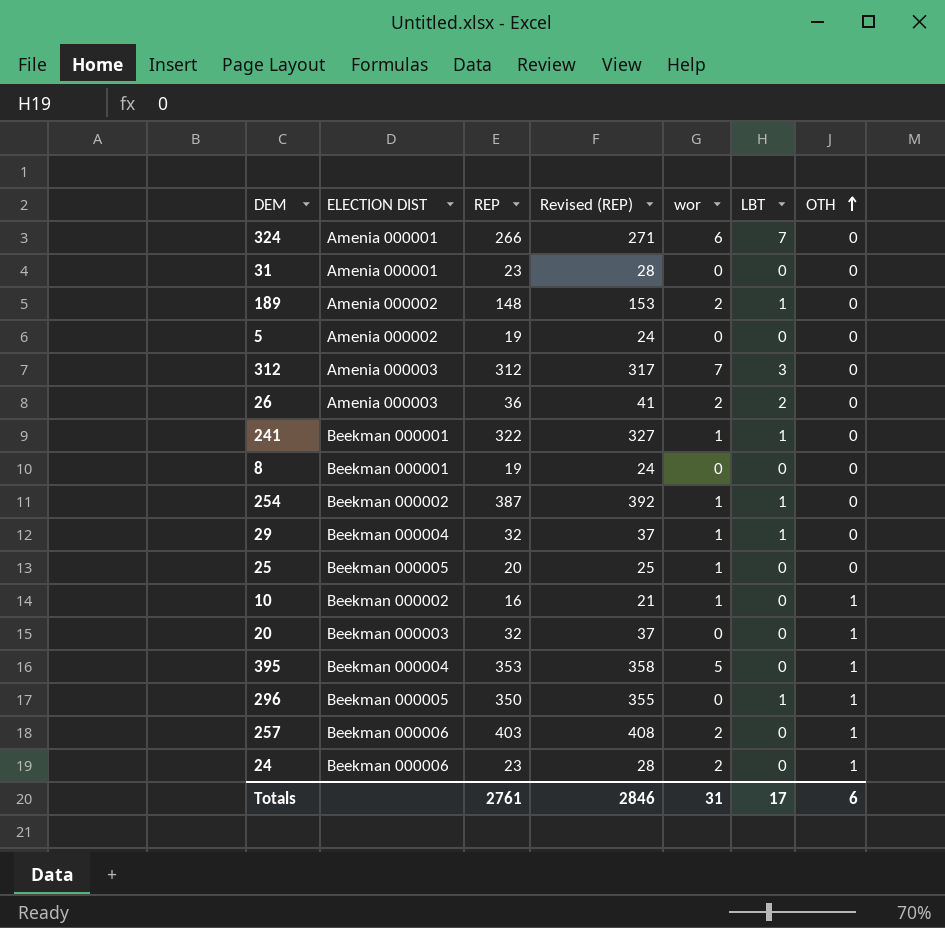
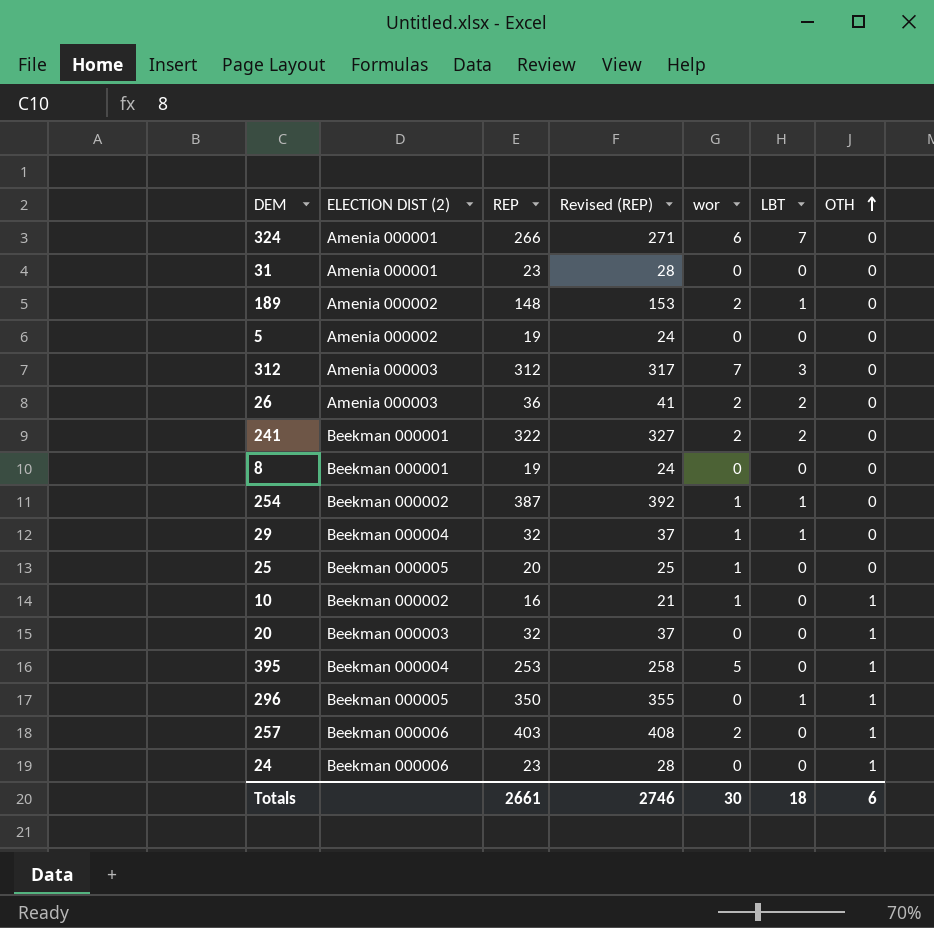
column name: ELECTION DIST -> ELECTION DIST (2)
241 | wor: 1 -> 2
241 | LBT: 1 -> 2
395 | REP: 353 -> 253
395 | Revised (REP): 358 -> 258
24 | wor: 2 -> 0
Totals | REP: 2761 -> 2661
Totals | Revised (REP): 2846 -> 2746
Totals | wor: 31 -> 30
Totals | LBT: 17 -> 18

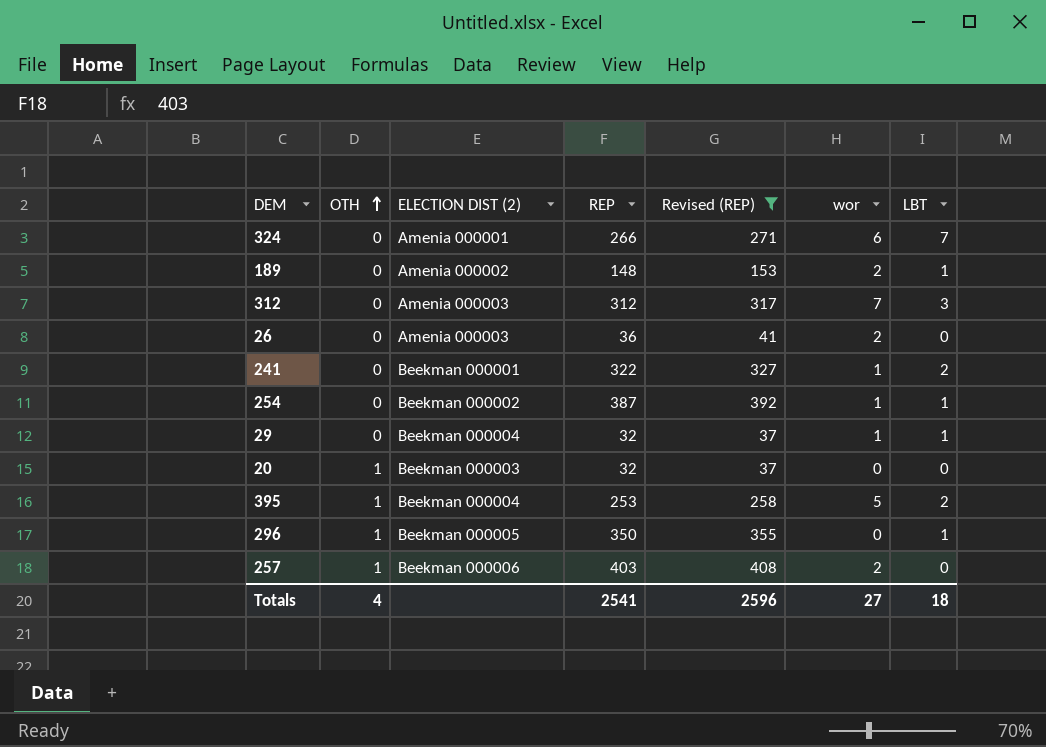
filter: none -> Revised (REP) >= 37
column OTH | position: 7 -> 2
26 | LBT: 2 -> 0
241 | wor: 2 -> 1
395 | LBT: 0 -> 2
Totals | OTH: 6 -> 4
Totals | REP: 2661 -> 2541
Totals | Revised (REP): 2746 -> 2596
Totals | wor: 30 -> 27

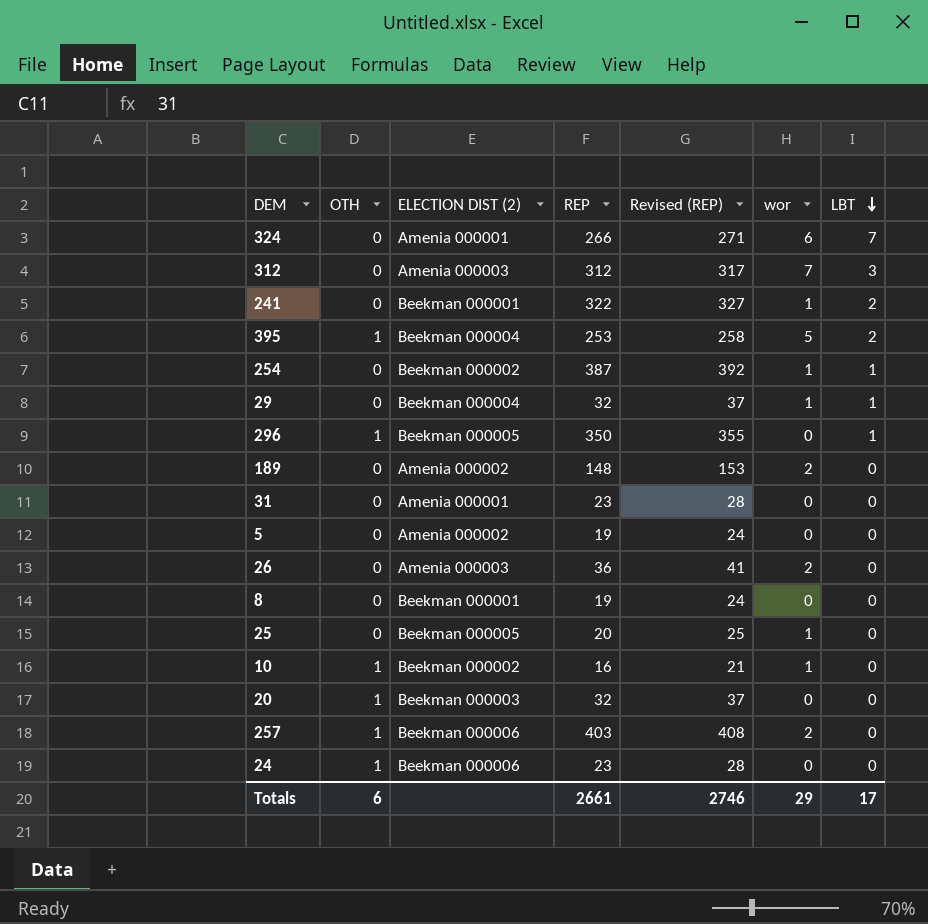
filter: Revised (REP) >= 37 -> none
row order: OTH ascending -> LBT descending
189 | LBT: 1 -> 0
Totals | OTH: 4 -> 6
Totals | REP: 2541 -> 2661
Totals | Revised (REP): 2596 -> 2746
Totals | wor: 27 -> 29
Totals | LBT: 18 -> 17

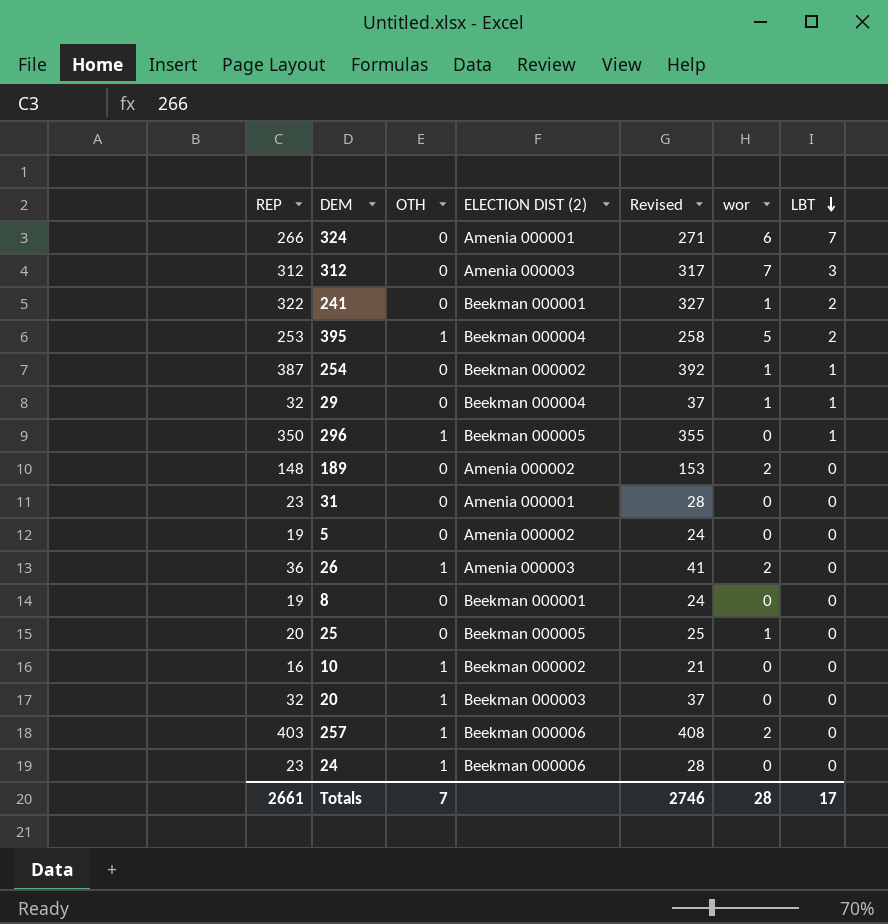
column REP | position: 4 -> 1
column name: Revised (REP) -> Revised
26 | OTH: 0 -> 1
10 | wor: 1 -> 0
Totals | OTH: 6 -> 7
Totals | wor: 29 -> 28

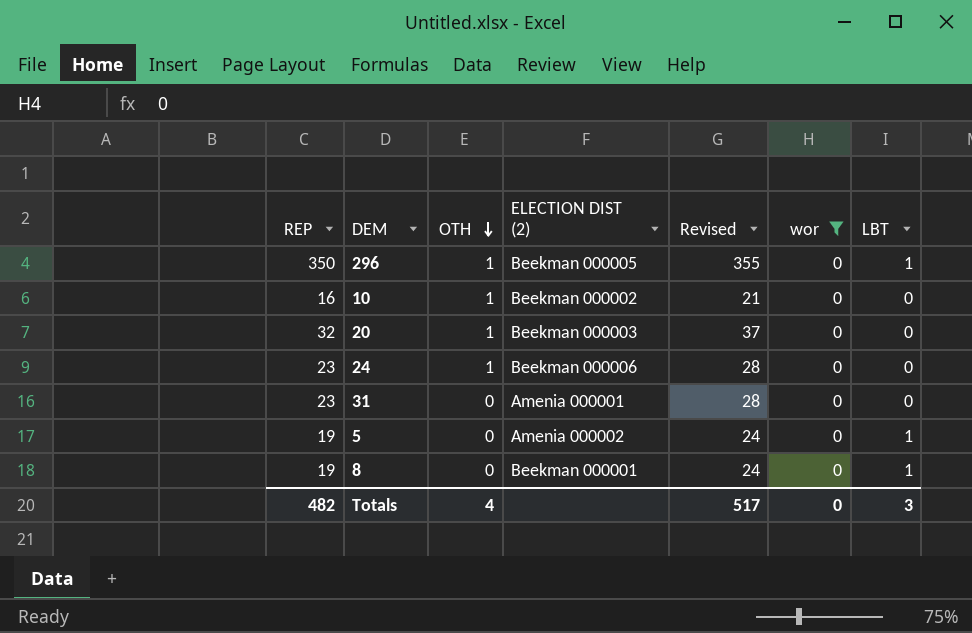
filter: none -> wor = 0
row order: LBT descending -> OTH descending
5 | LBT: 0 -> 1
8 | LBT: 0 -> 1
Totals | REP: 2661 -> 482
Totals | OTH: 7 -> 4
Totals | Revised: 2746 -> 517
Totals | wor: 28 -> 0
Totals | LBT: 17 -> 3

